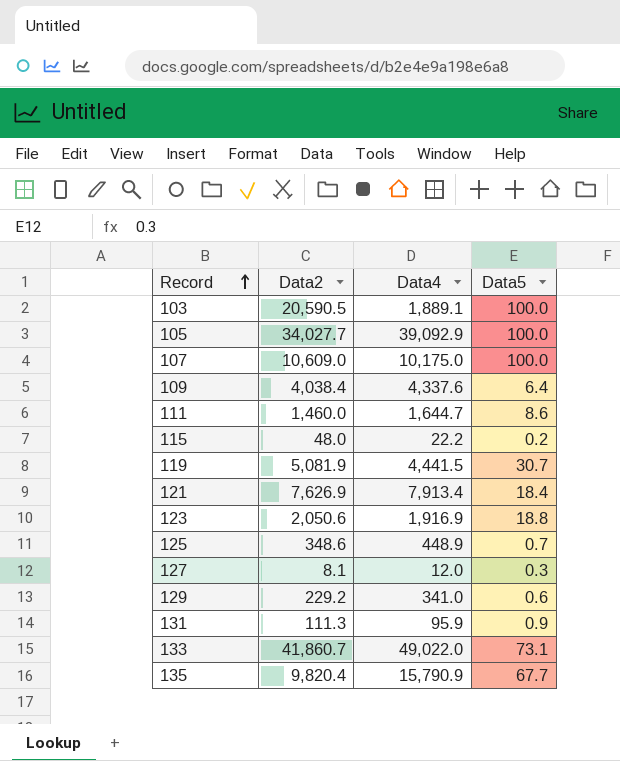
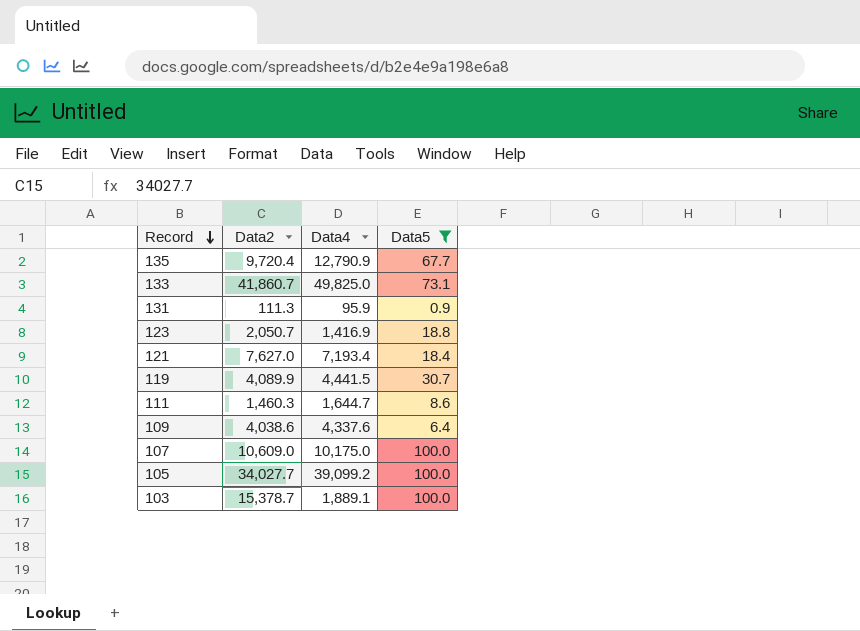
filter: none -> Data5 >= 0.9
row order: Record ascending -> Record descending
135 | Data2: 9,820.4 -> 9,720.4
135 | Data4: 15,790.9 -> 12,790.9
133 | Data4: 49,022.0 -> 49,825.0
123 | Data2: 2,050.6 -> 2,050.7
123 | Data4: 1,916.9 -> 1,416.9
121 | Data2: 7,626.9 -> 7,627.0
121 | Data4: 7,913.4 -> 7,193.4
119 | Data2: 5,081.9 -> 4,089.9
111 | Data2: 1,460.0 -> 1,460.3
109 | Data2: 4,038.4 -> 4,038.6
105 | Data4: 39,092.9 -> 39,099.2
103 | Data2: 20,590.5 -> 15,378.7

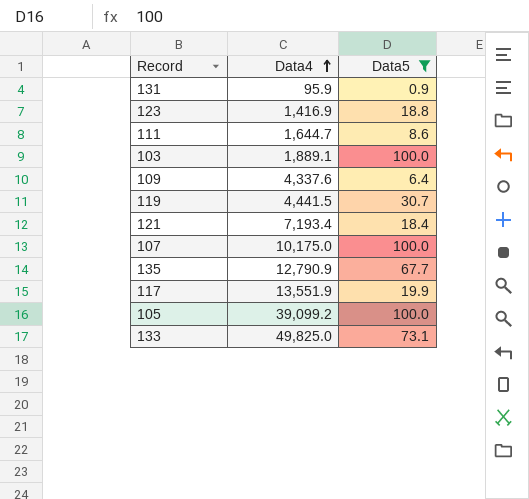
row order: Record descending -> Data4 ascending
column Data2 | position: 2 -> none
row 117: none -> 13,551.9 | 19.9

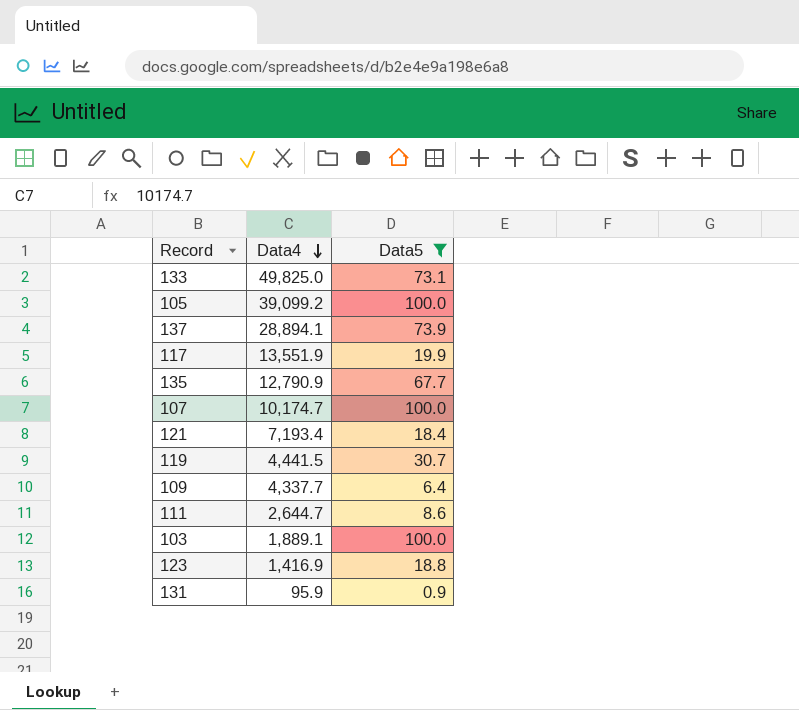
row order: Data4 ascending -> Data4 descending
row 137: none -> 28,894.1 | 73.9
107 | Data4: 10,175.0 -> 10,174.7
109 | Data4: 4,337.6 -> 4,337.7
111 | Data4: 1,644.7 -> 2,644.7

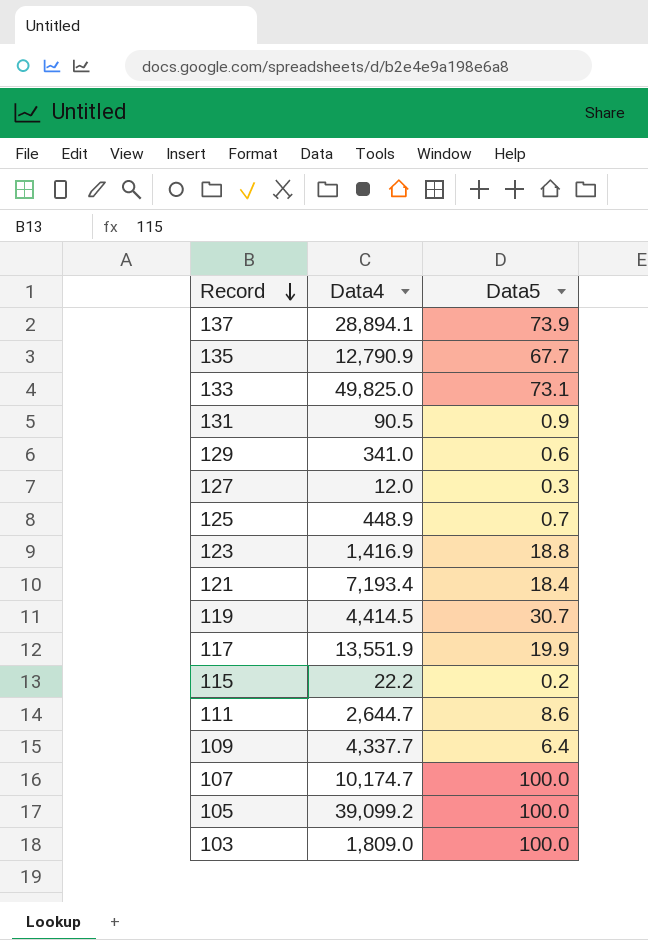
filter: Data5 >= 0.9 -> none
row order: Data4 descending -> Record descending
131 | Data4: 95.9 -> 90.5
119 | Data4: 4,441.5 -> 4,414.5
103 | Data4: 1,889.1 -> 1,809.0

